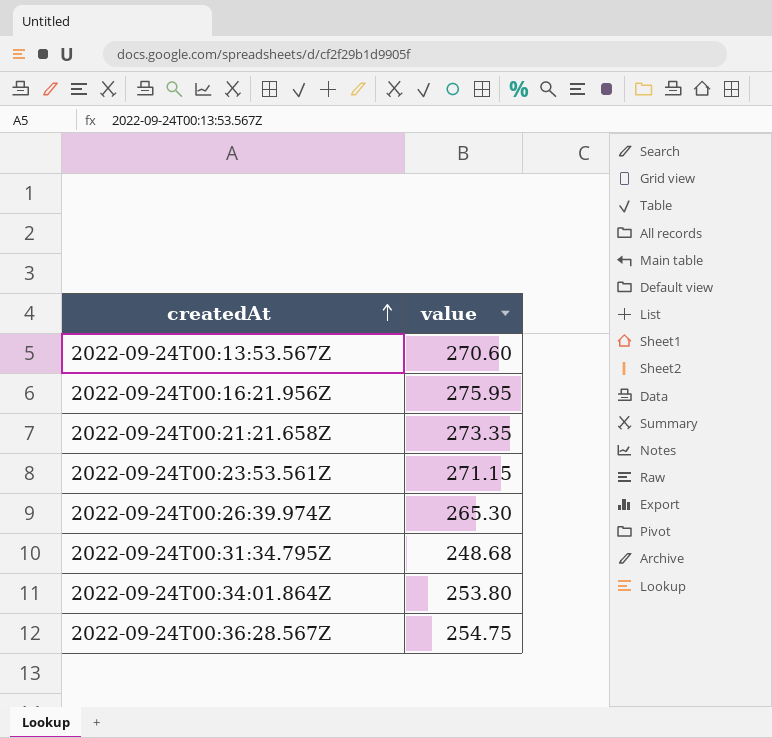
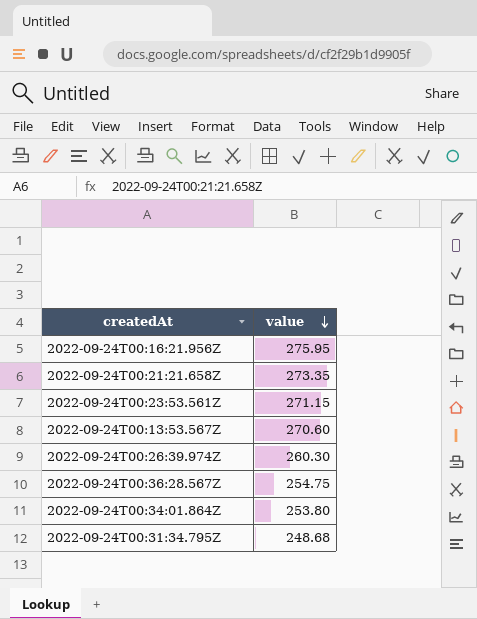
row order: createdAt ascending -> value descending
2022-09-24T00:26:39.974Z | value: 265.30 -> 260.30

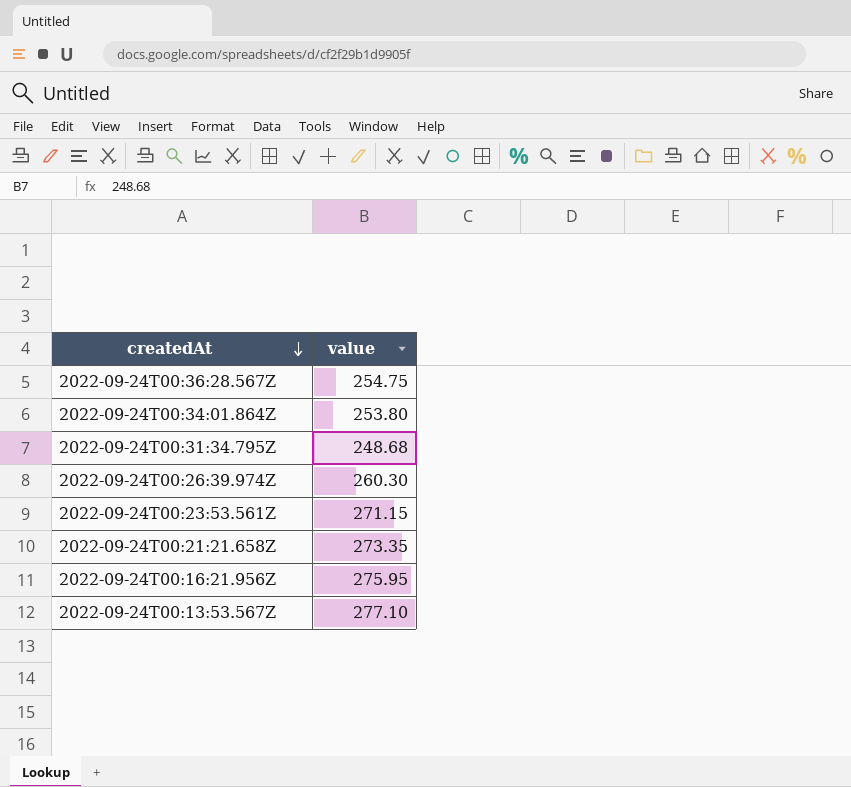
row order: value descending -> createdAt descending
2022-09-24T00:13:53.567Z | value: 270.60 -> 277.10

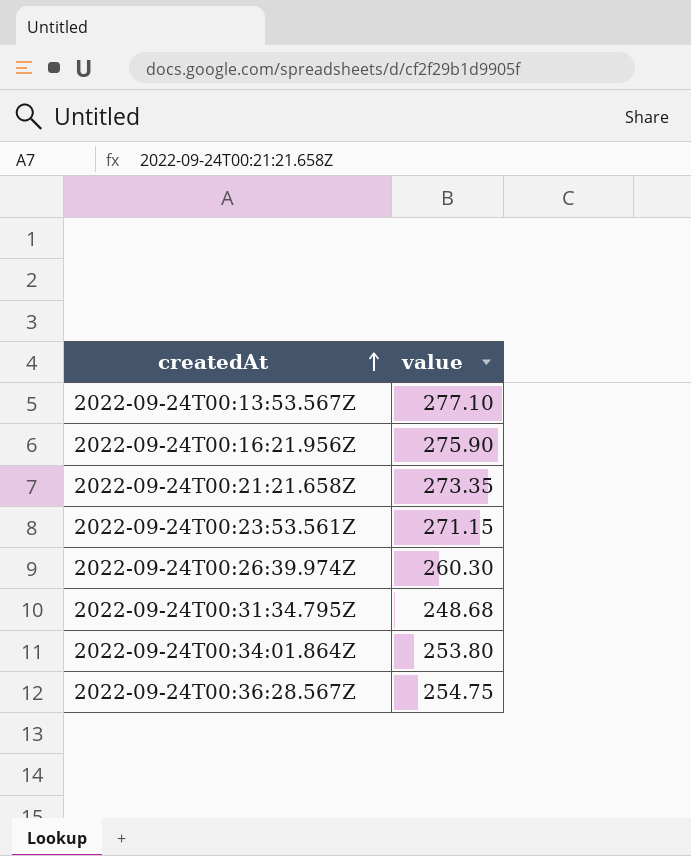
row order: createdAt descending -> createdAt ascending
2022-09-24T00:16:21.956Z | value: 275.95 -> 275.90

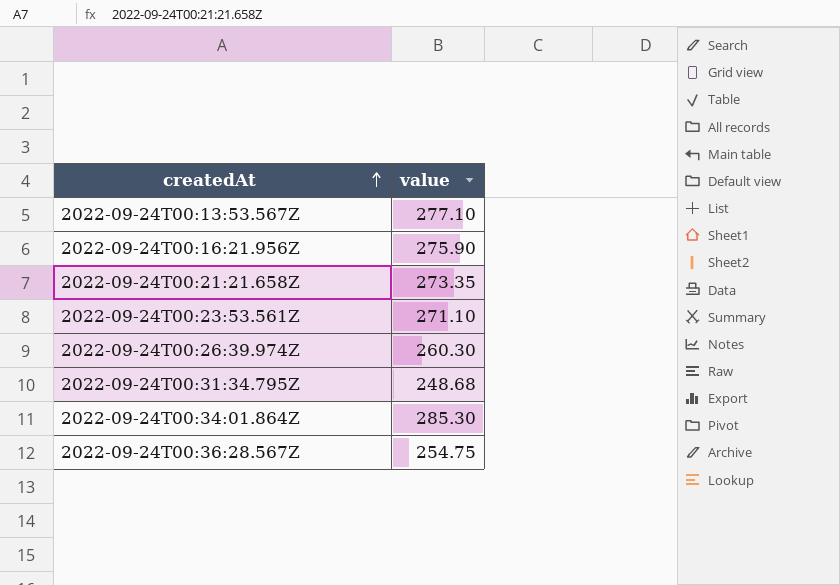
2022-09-24T00:23:53.561Z | value: 271.15 -> 271.10
2022-09-24T00:34:01.864Z | value: 253.80 -> 285.30

